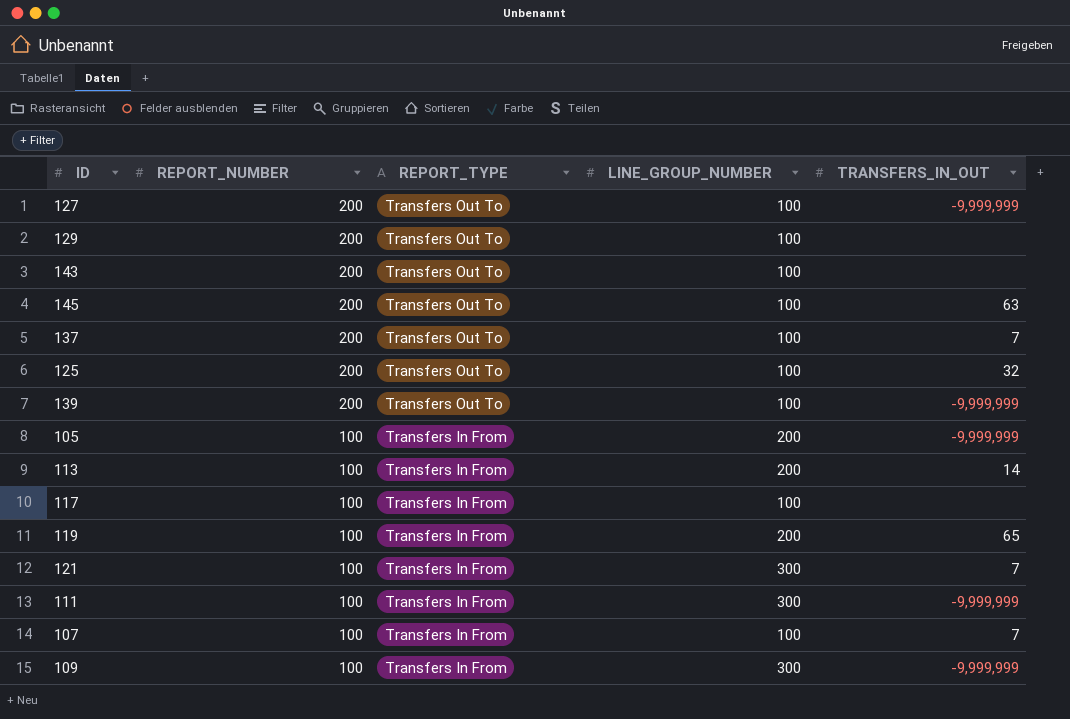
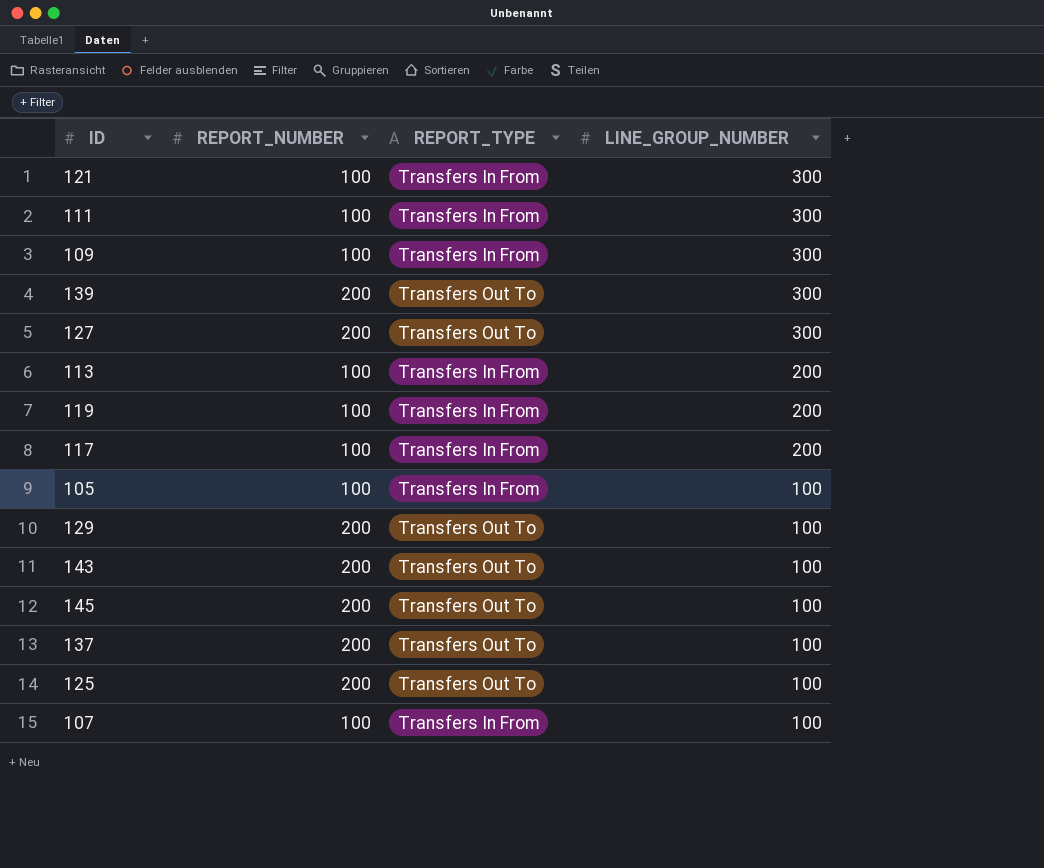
row order: REPORT_NUMBER descending -> LINE_GROUP_NUMBER descending
column TRANSFERS_IN_OUT | position: 5 -> none
139 | LINE_GROUP_NUMBER: 100 -> 300
127 | LINE_GROUP_NUMBER: 100 -> 300
117 | LINE_GROUP_NUMBER: 100 -> 200
105 | LINE_GROUP_NUMBER: 200 -> 100

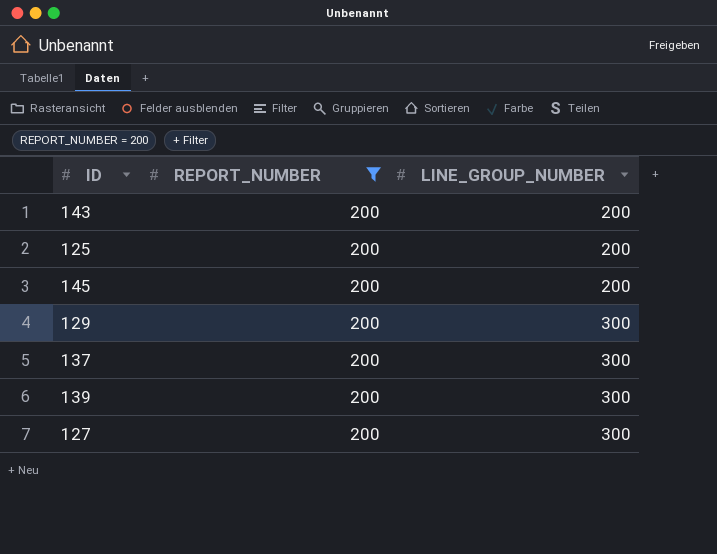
filter: none -> REPORT_NUMBER = 200
row order: LINE_GROUP_NUMBER descending -> LINE_GROUP_NUMBER ascending
column REPORT_TYPE | position: 3 -> none
143 | LINE_GROUP_NUMBER: 100 -> 200
125 | LINE_GROUP_NUMBER: 100 -> 200
145 | LINE_GROUP_NUMBER: 100 -> 200
129 | LINE_GROUP_NUMBER: 100 -> 300
137 | LINE_GROUP_NUMBER: 100 -> 300

